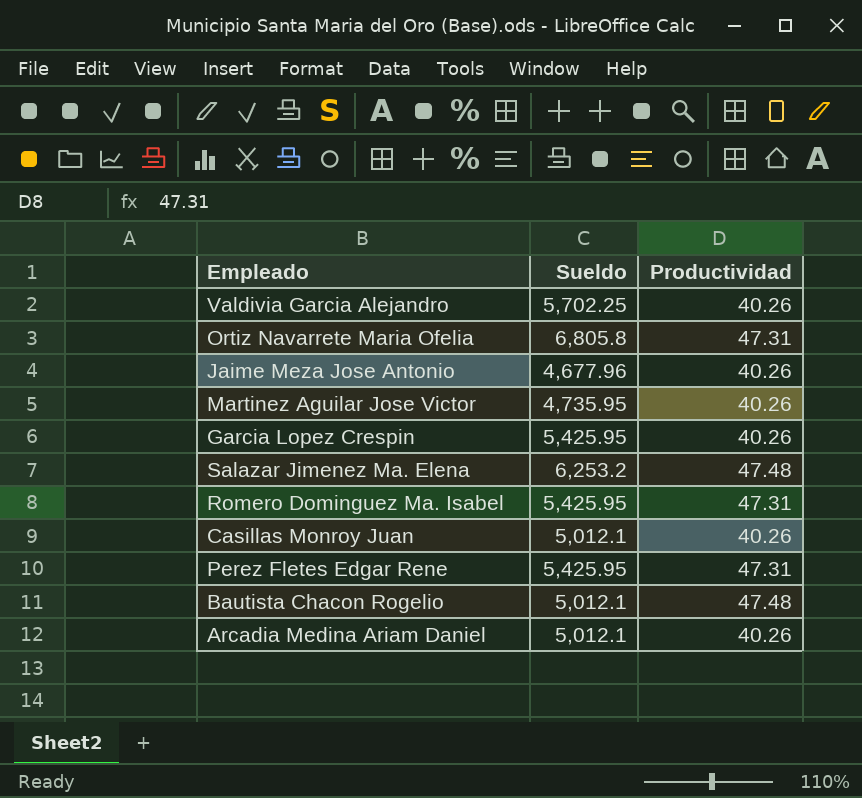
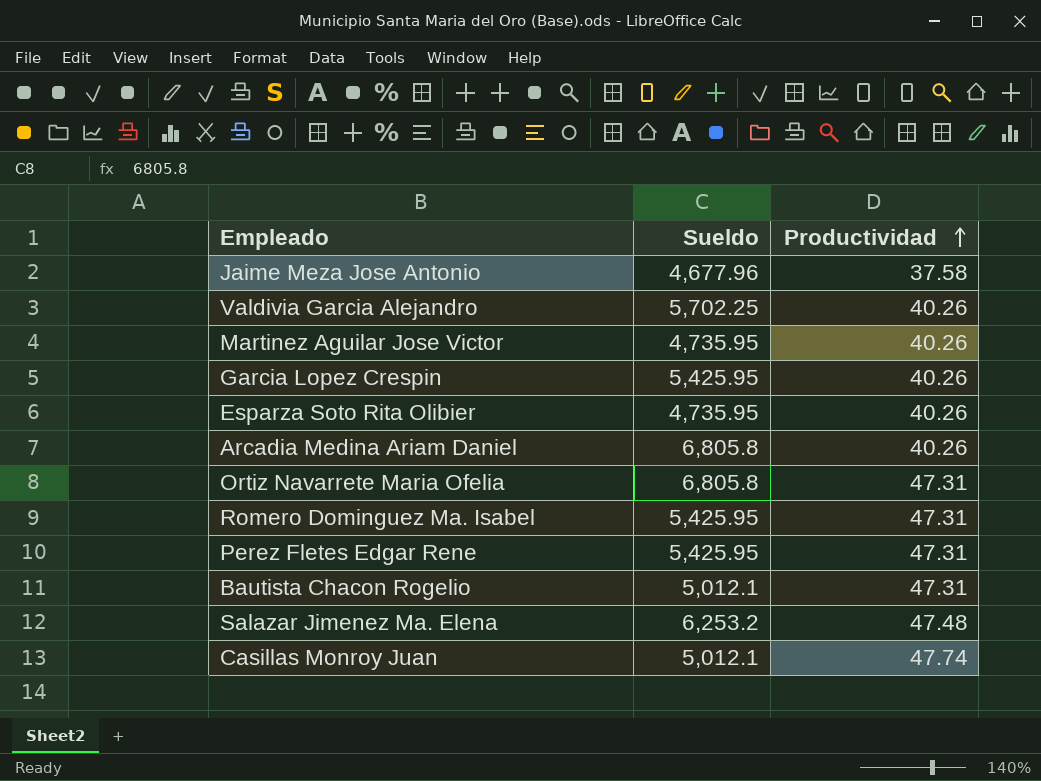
row order: none -> Productividad ascending
Jaime Meza Jose Antonio | Productividad: 40.26 -> 37.58
row Esparza Soto Rita Olibier: none -> 4,735.95 | 40.26
Arcadia Medina Ariam Daniel | Sueldo: 5,012.1 -> 6,805.8
Bautista Chacon Rogelio | Productividad: 47.48 -> 47.31
Casillas Monroy Juan | Productividad: 40.26 -> 47.74

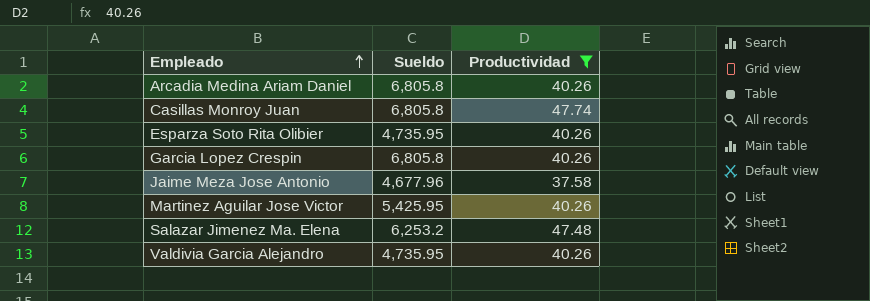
filter: none -> Productividad != 47.31
row order: Productividad ascending -> Empleado ascending
Casillas Monroy Juan | Sueldo: 5,012.1 -> 6,805.8
Garcia Lopez Crespin | Sueldo: 5,425.95 -> 6,805.8
Martinez Aguilar Jose Victor | Sueldo: 4,735.95 -> 5,425.95
Valdivia Garcia Alejandro | Sueldo: 5,702.25 -> 4,735.95

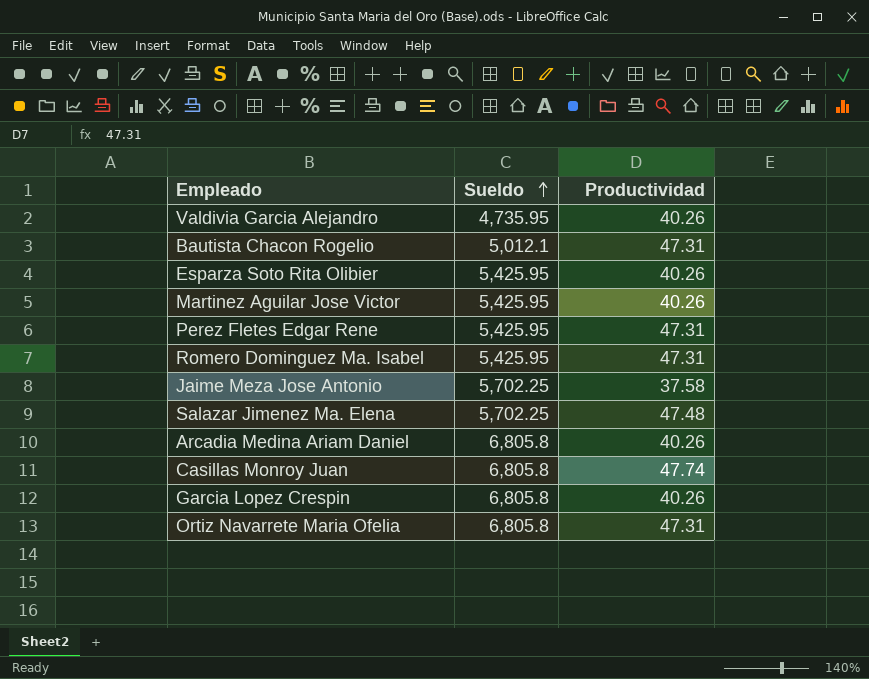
filter: Productividad != 47.31 -> none
row order: Empleado ascending -> Sueldo ascending
Esparza Soto Rita Olibier | Sueldo: 4,735.95 -> 5,425.95
Jaime Meza Jose Antonio | Sueldo: 4,677.96 -> 5,702.25
Salazar Jimenez Ma. Elena | Sueldo: 6,253.2 -> 5,702.25

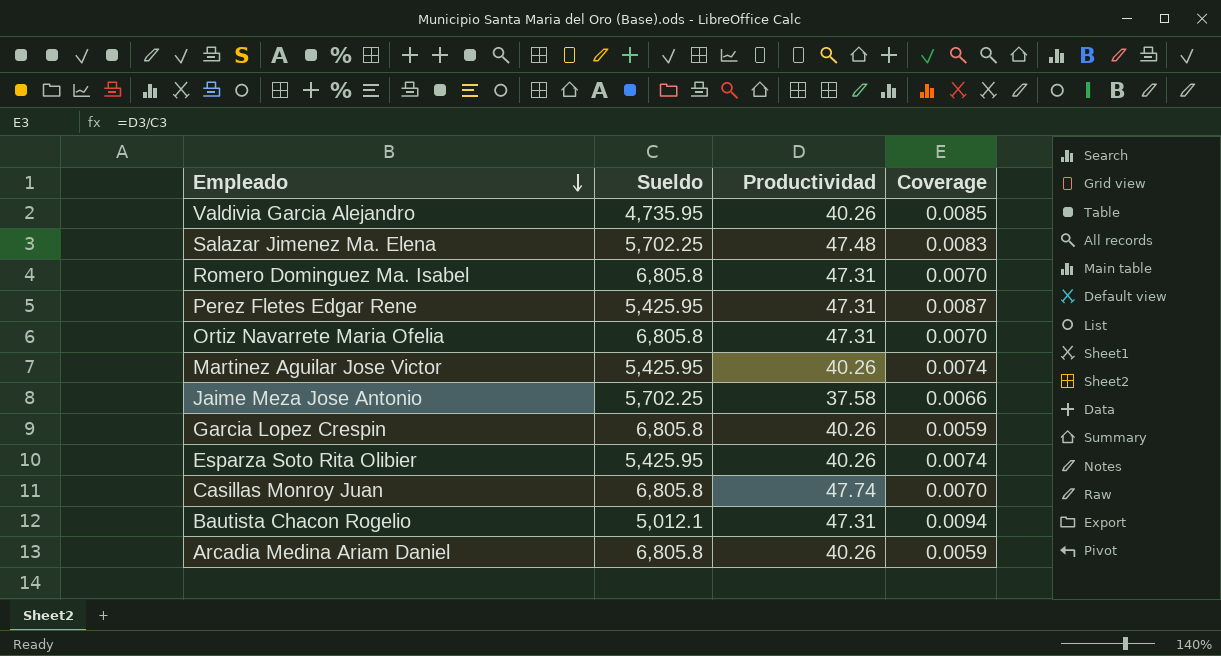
row order: Sueldo ascending -> Empleado descending
column Coverage | formula: none -> [Productividad] / [Sueldo]
Romero Dominguez Ma. Isabel | Sueldo: 5,425.95 -> 6,805.8

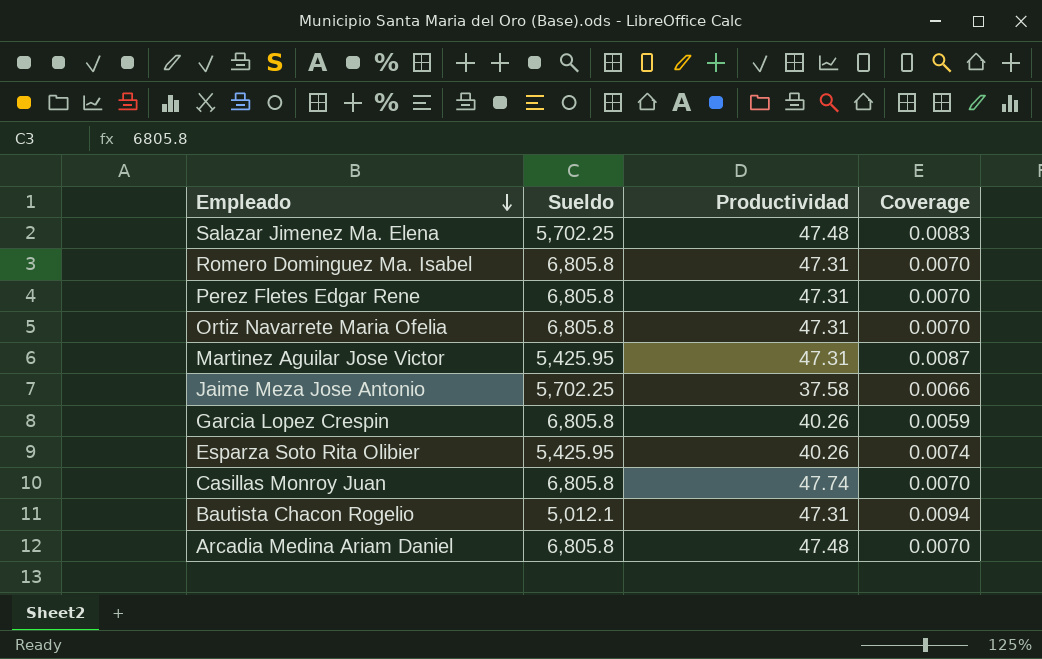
row Valdivia Garcia Alejandro: 4,735.95 | 40.26 | 0.0085 -> none
Perez Fletes Edgar Rene | Sueldo: 5,425.95 -> 6,805.8
Perez Fletes Edgar Rene | Coverage: 0.0087 -> 0.0070
Martinez Aguilar Jose Victor | Productividad: 40.26 -> 47.31
Martinez Aguilar Jose Victor | Coverage: 0.0074 -> 0.0087
Arcadia Medina Ariam Daniel | Productividad: 40.26 -> 47.48
Arcadia Medina Ariam Daniel | Coverage: 0.0059 -> 0.0070

